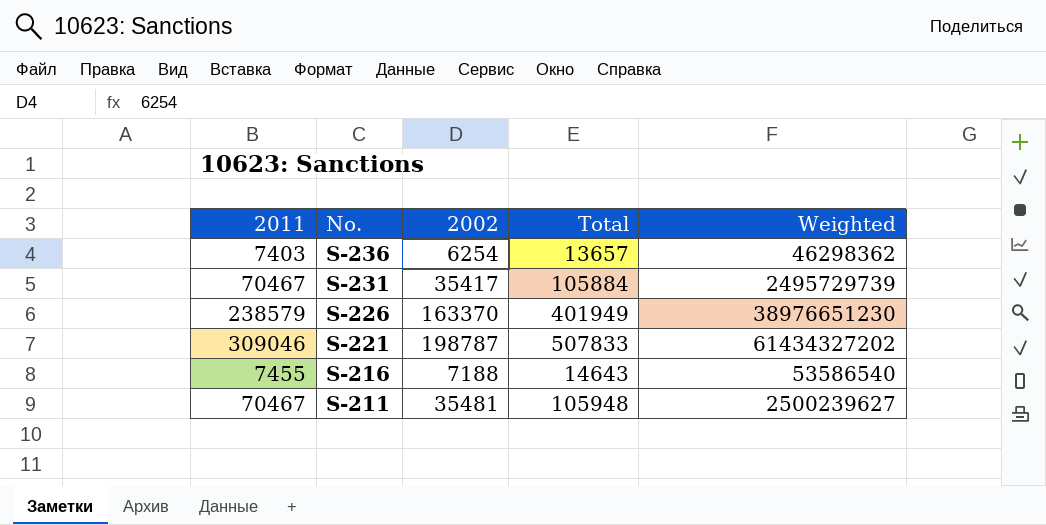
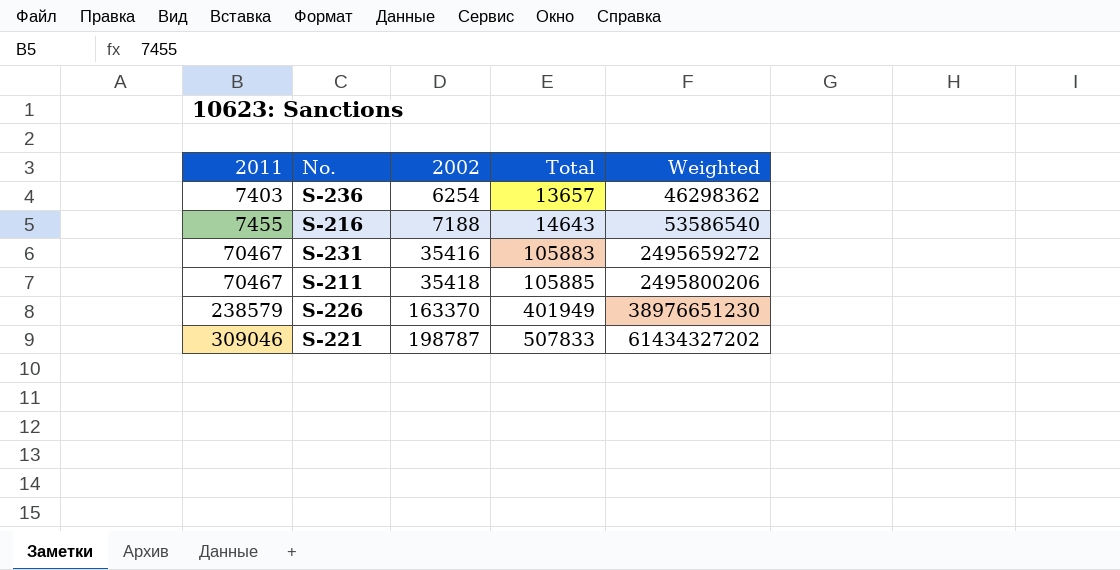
row order: No. descending -> 2011 ascending
S-231 | 2002: 35417 -> 35416
S-231 | Total: 105884 -> 105883
S-231 | Weighted: 2495729739 -> 2495659272
S-211 | 2002: 35481 -> 35418
S-211 | Total: 105948 -> 105885
S-211 | Weighted: 2500239627 -> 2495800206

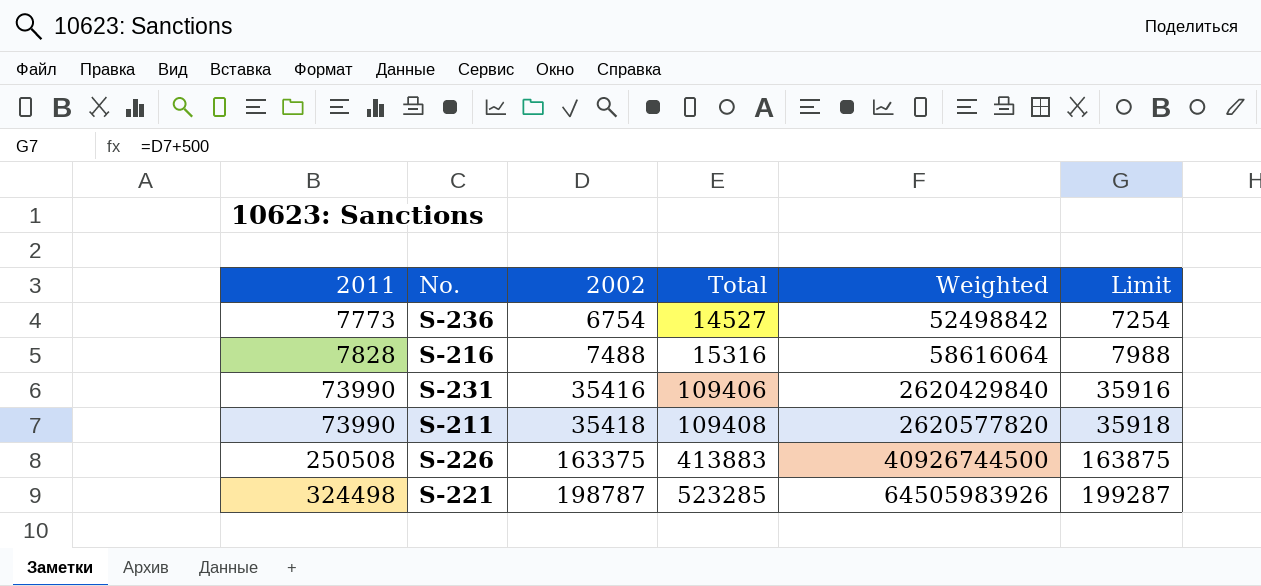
column Limit | formula: none -> [2002] + 500
S-236 | 2011: 7403 -> 7773
S-236 | 2002: 6254 -> 6754
S-236 | Total: 13657 -> 14527
S-236 | Weighted: 46298362 -> 52498842
S-216 | 2011: 7455 -> 7828
S-216 | 2002: 7188 -> 7488
S-216 | Total: 14643 -> 15316
S-216 | Weighted: 53586540 -> 58616064
S-231 | 2011: 70467 -> 73990
S-231 | Total: 105883 -> 109406
S-231 | Weighted: 2495659272 -> 2620429840
S-211 | 2011: 70467 -> 73990
S-211 | Total: 105885 -> 109408
S-211 | Weighted: 2495800206 -> 2620577820
S-226 | 2011: 238579 -> 250508
S-226 | 2002: 163370 -> 163375
S-226 | Total: 401949 -> 413883
S-226 | Weighted: 38976651230 -> 40926744500
S-221 | 2011: 309046 -> 324498
S-221 | Total: 507833 -> 523285
S-221 | Weighted: 61434327202 -> 64505983926

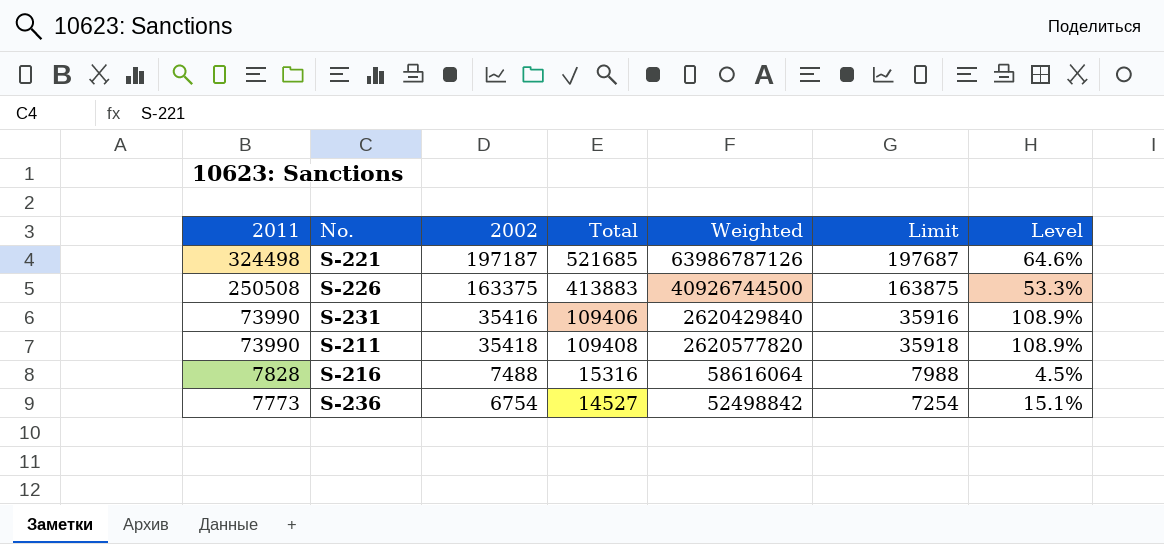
row order: 2011 ascending -> 2011 descending
column Level | formula: none -> ([2011] - [2002]) / [2002]
S-221 | 2002: 198787 -> 197187
S-221 | Total: 523285 -> 521685
S-221 | Weighted: 64505983926 -> 63986787126
S-221 | Limit: 199287 -> 197687

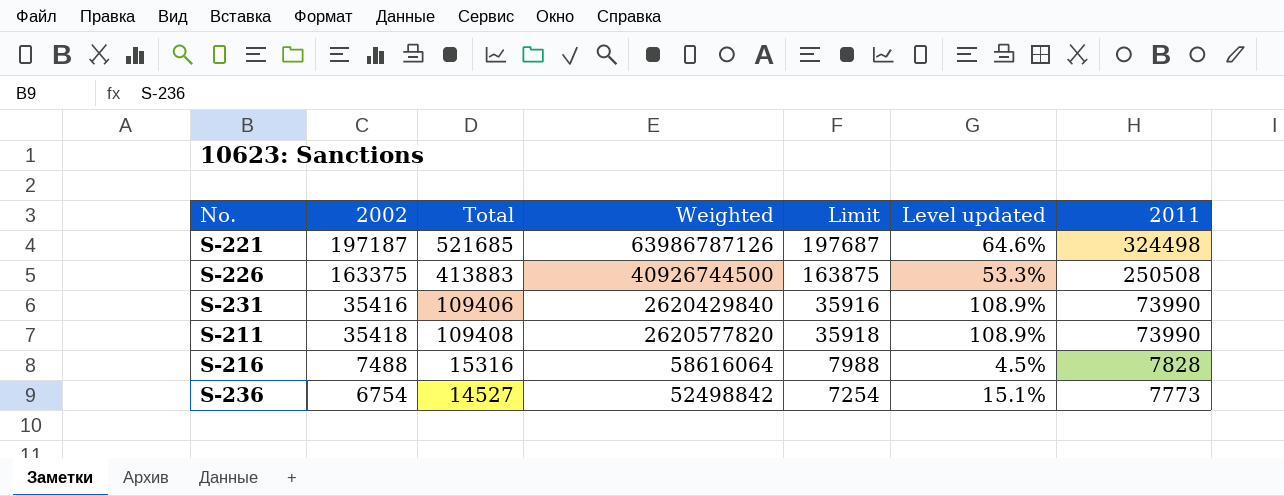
column name: Level -> Level updated
column 2011 | position: 1 -> 7

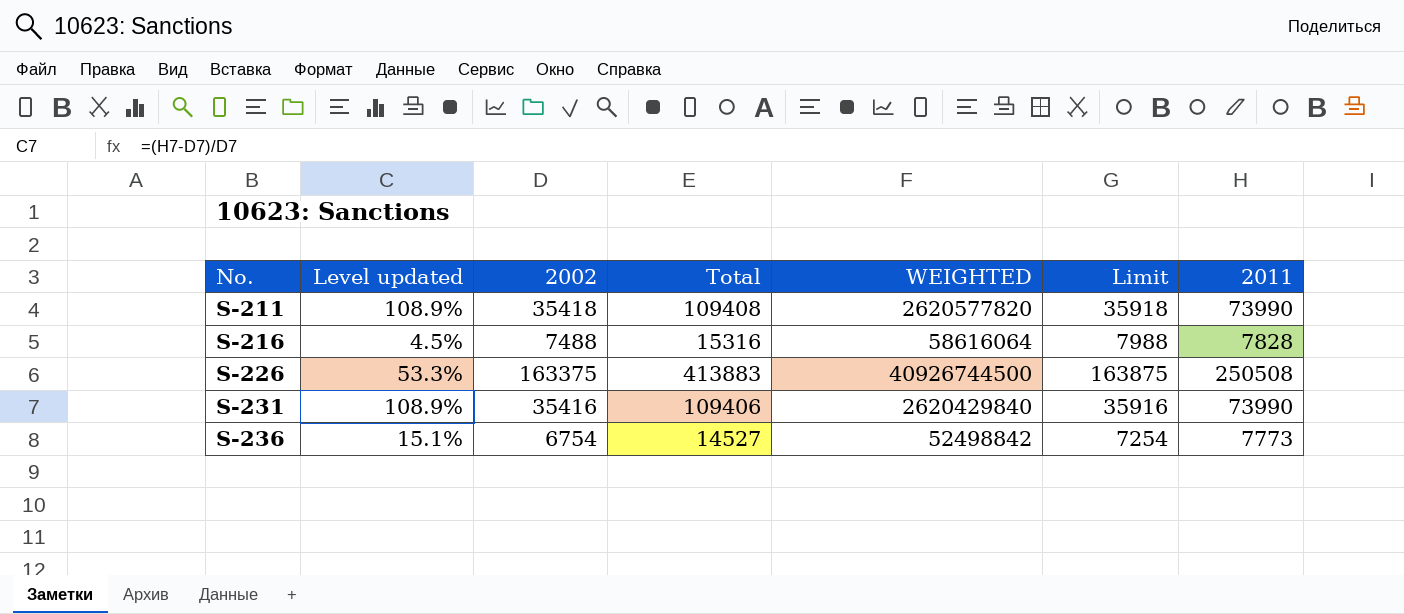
row order: 2011 descending -> No. ascending
column Level updated | position: 6 -> 2
column name: Weighted -> WEIGHTED
row S-221: 197187 | 521685 | 63986787126 | 197687 | 64.6% | 324498 -> none

